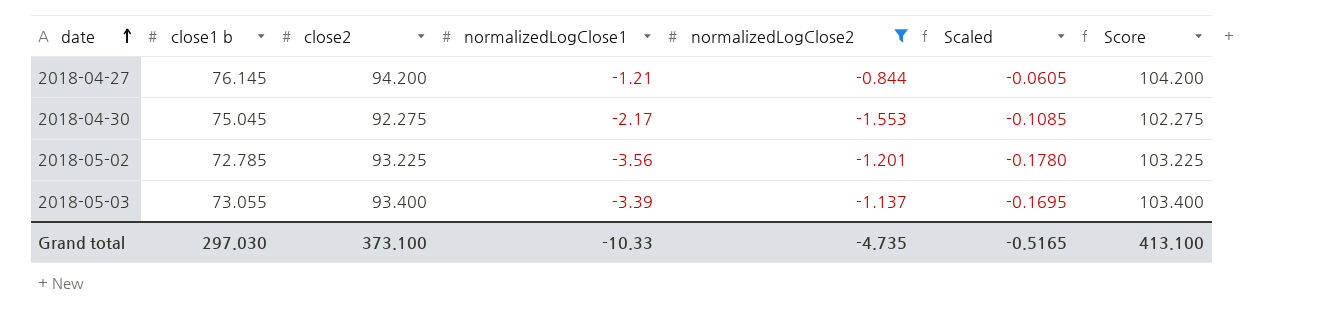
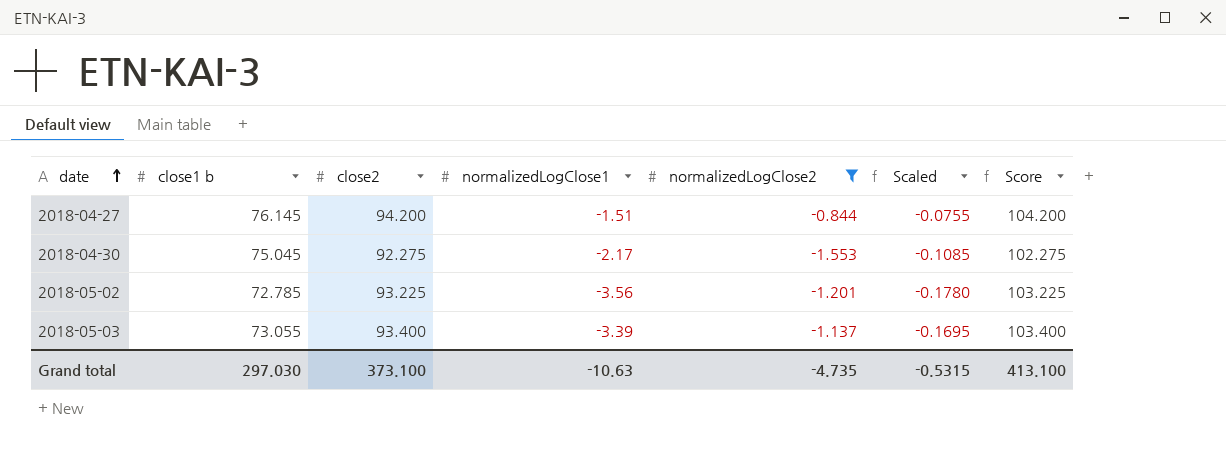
2018-04-27 | normalizedLogClose1: -1.21 -> -1.51
2018-04-27 | Scaled: -0.0605 -> -0.0755
Grand total | normalizedLogClose1: -10.33 -> -10.63
Grand total | Scaled: -0.5165 -> -0.5315

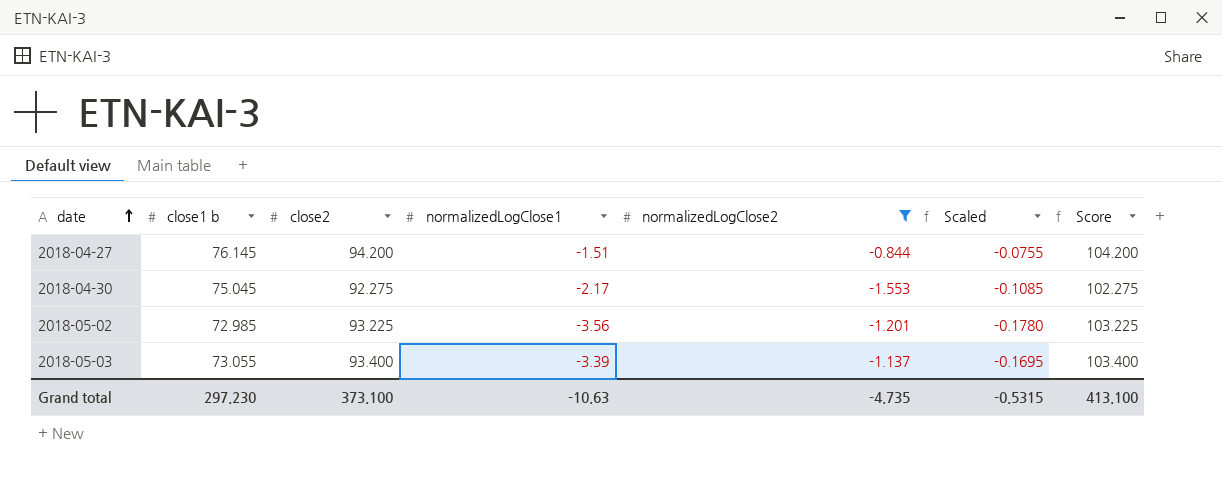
2018-05-02 | close1 b: 72.785 -> 72.985
Grand total | close1 b: 297.030 -> 297.230

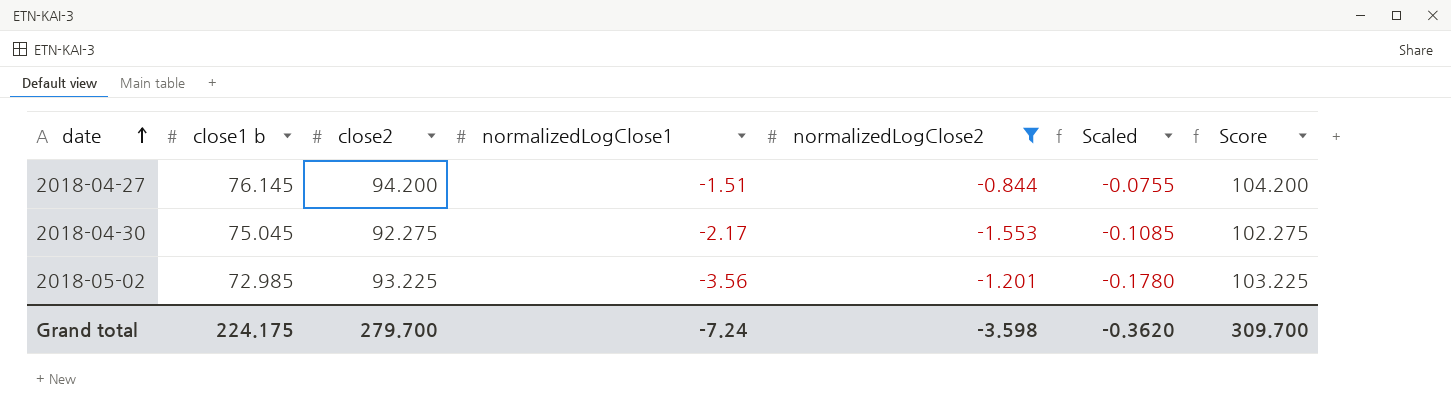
row 2018-05-03: 73.055 | 93.400 | -3.39 | -1.137 | -0.1695 | 103.400 -> none
Grand total | close1 b: 297.230 -> 224.175
Grand total | close2: 373.100 -> 279.700
Grand total | normalizedLogClose1: -10.63 -> -7.24
Grand total | normalizedLogClose2: -4.735 -> -3.598
Grand total | Scaled: -0.5315 -> -0.3620
Grand total | Score: 413.100 -> 309.700

